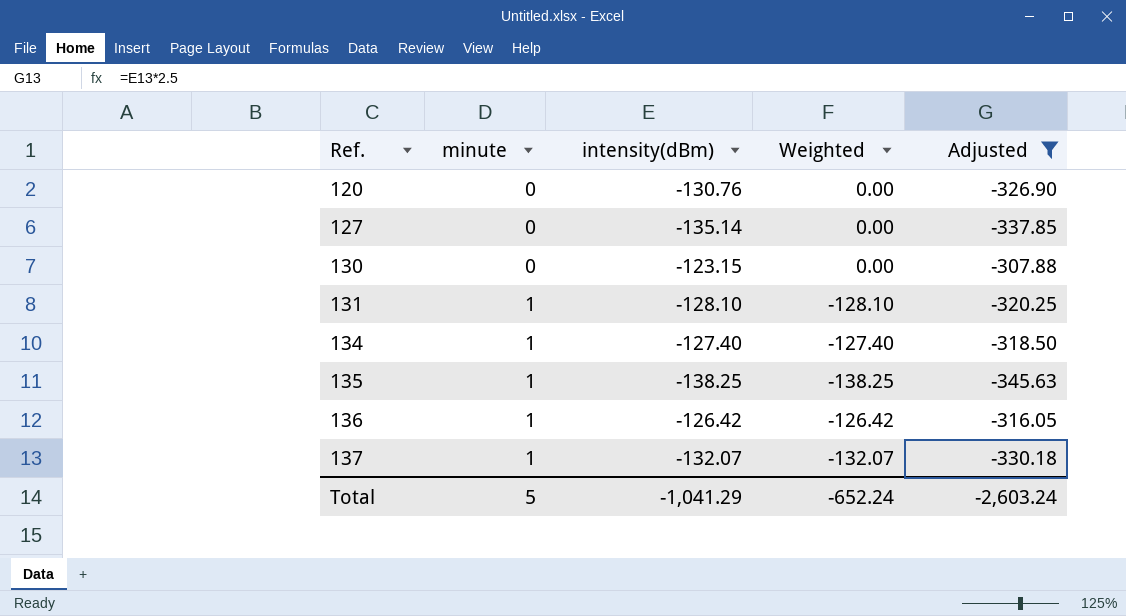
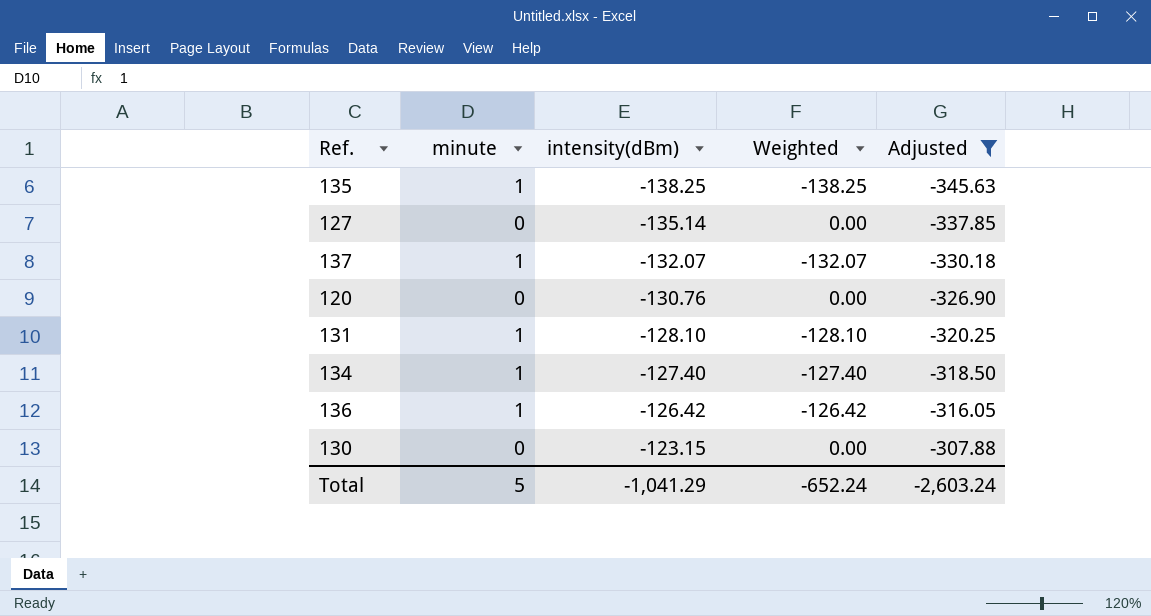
row order: Ref. ascending -> intensity(dBm) ascending

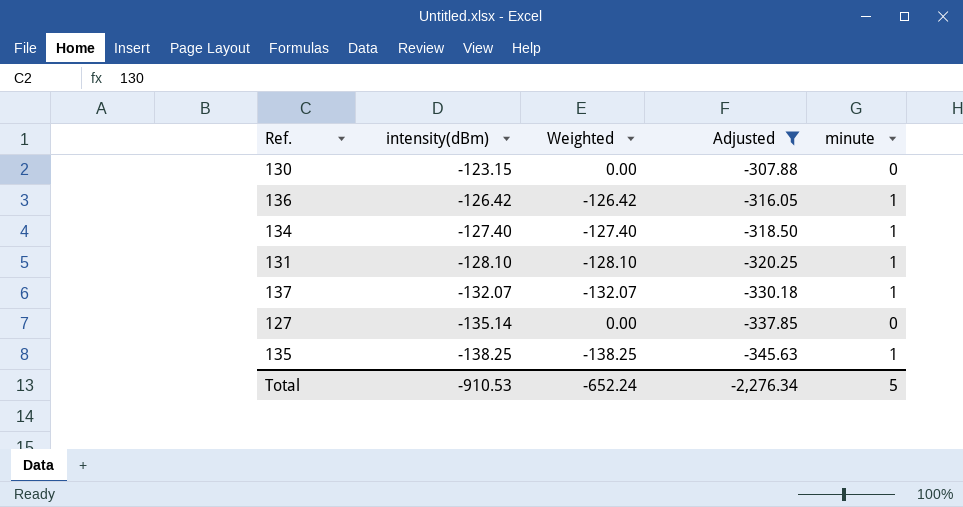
row order: intensity(dBm) ascending -> intensity(dBm) descending
column minute | position: 2 -> 5
row 120: 0 | -130.76 | 0.00 | -326.90 -> none
Total | intensity(dBm): -1,041.29 -> -910.53
Total | Adjusted: -2,603.24 -> -2,276.34

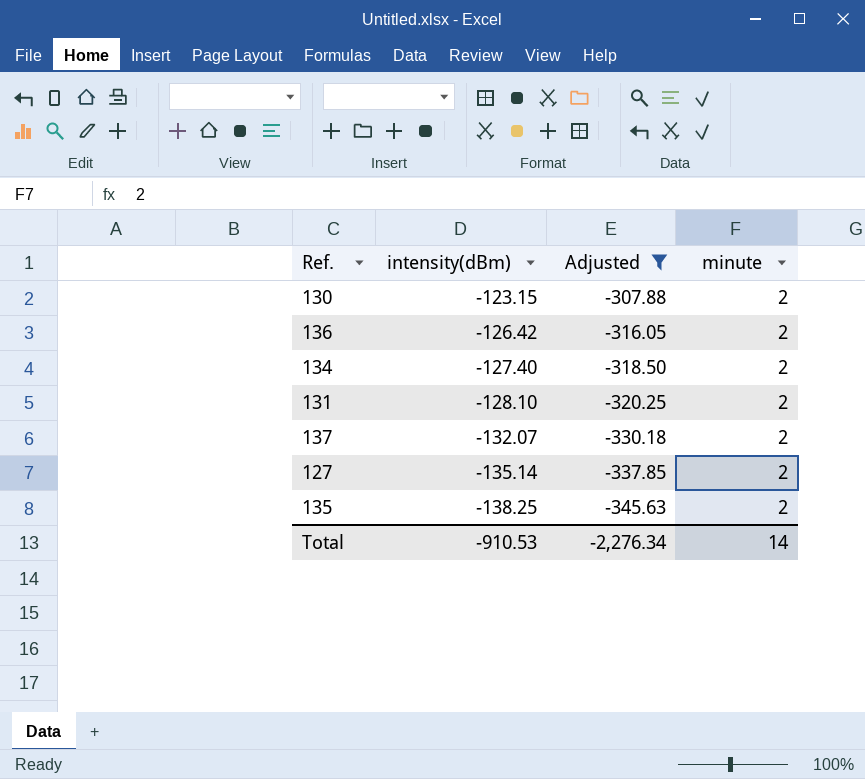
column Weighted | formula: [intensity(dBm)] * [minute] -> none
130 | minute: 0 -> 2
136 | minute: 1 -> 2
134 | minute: 1 -> 2
131 | minute: 1 -> 2
137 | minute: 1 -> 2
127 | minute: 0 -> 2
135 | minute: 1 -> 2
Total | minute: 5 -> 14

